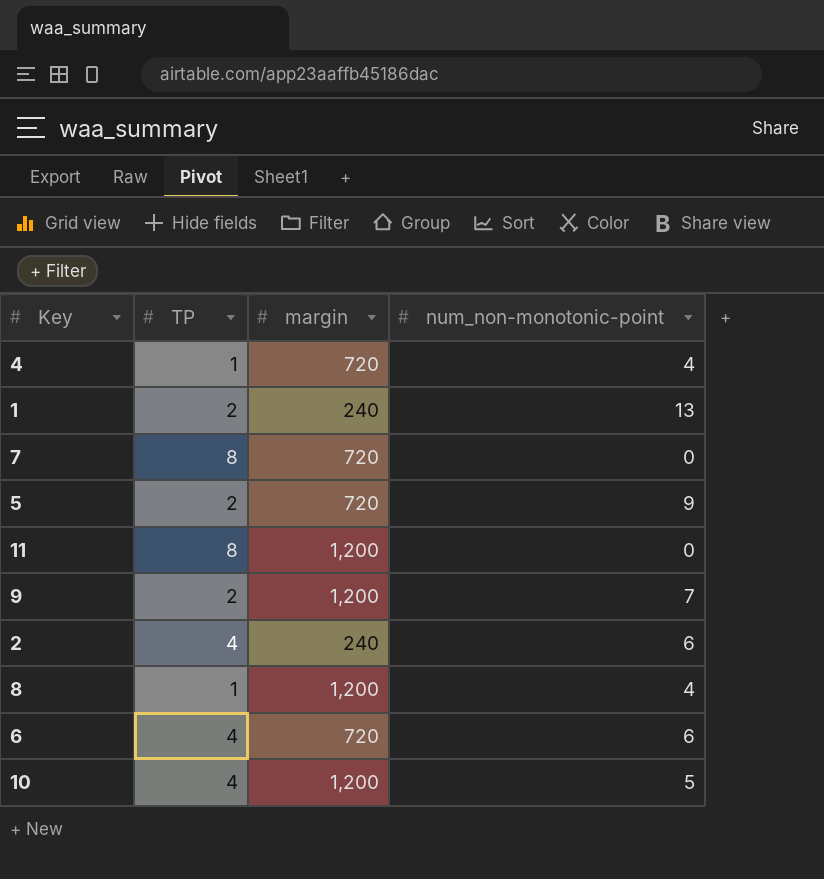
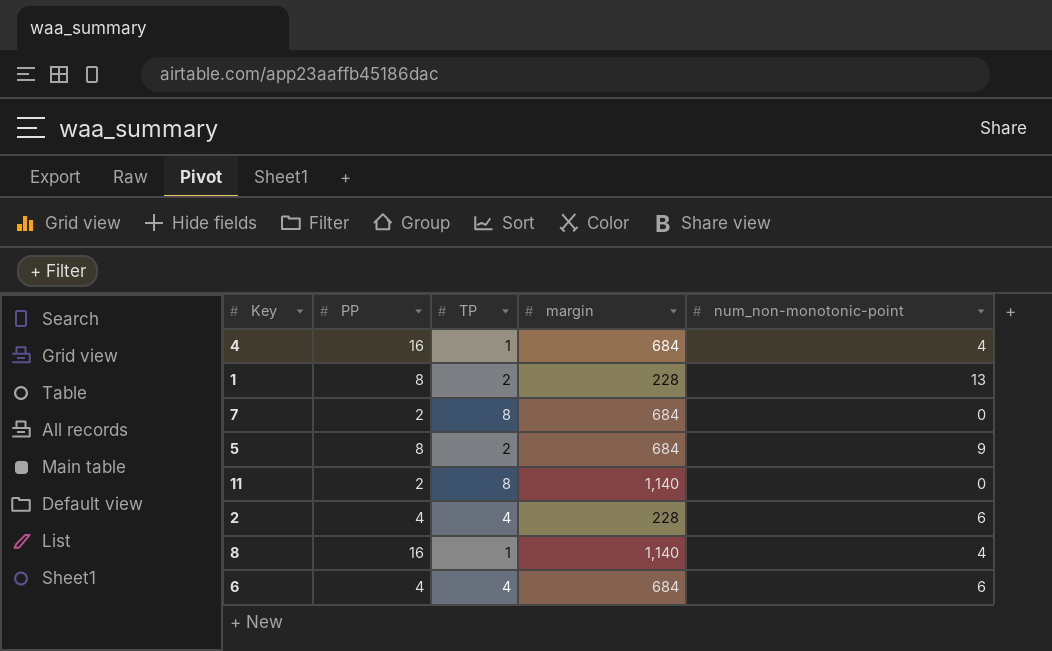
column PP | position: none -> 2
row 9: 2 | 1,200 | 7 -> none
row 10: 4 | 1,200 | 5 -> none
4 | margin: 720 -> 684
1 | margin: 240 -> 228
7 | margin: 720 -> 684
5 | margin: 720 -> 684
11 | margin: 1,200 -> 1,140
2 | margin: 240 -> 228
8 | margin: 1,200 -> 1,140
6 | margin: 720 -> 684

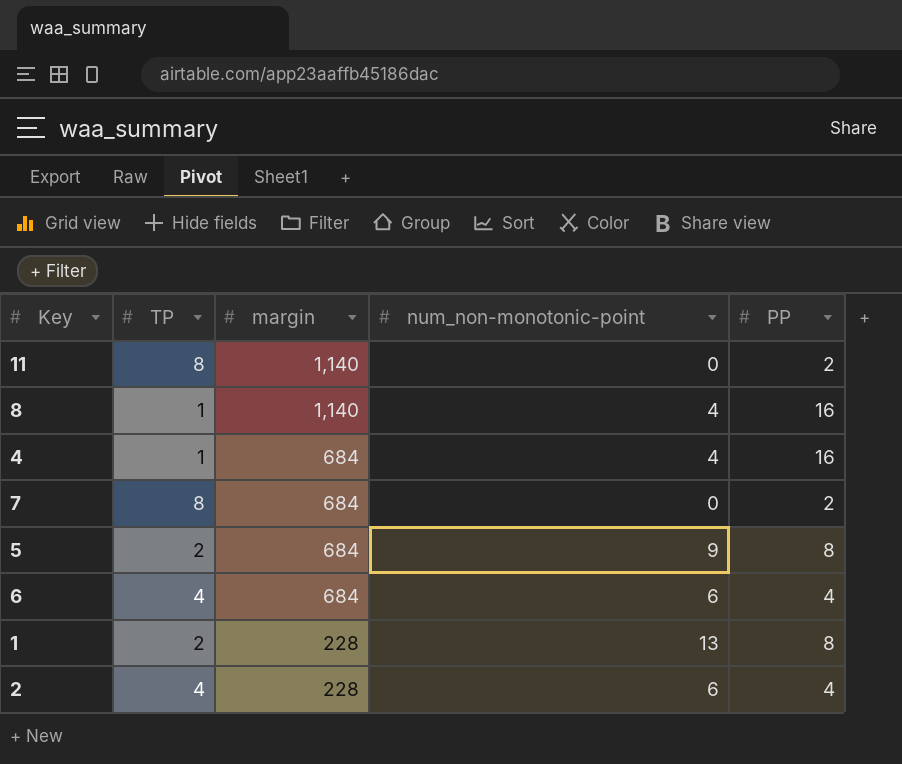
row order: none -> margin descending
column PP | position: 2 -> 5

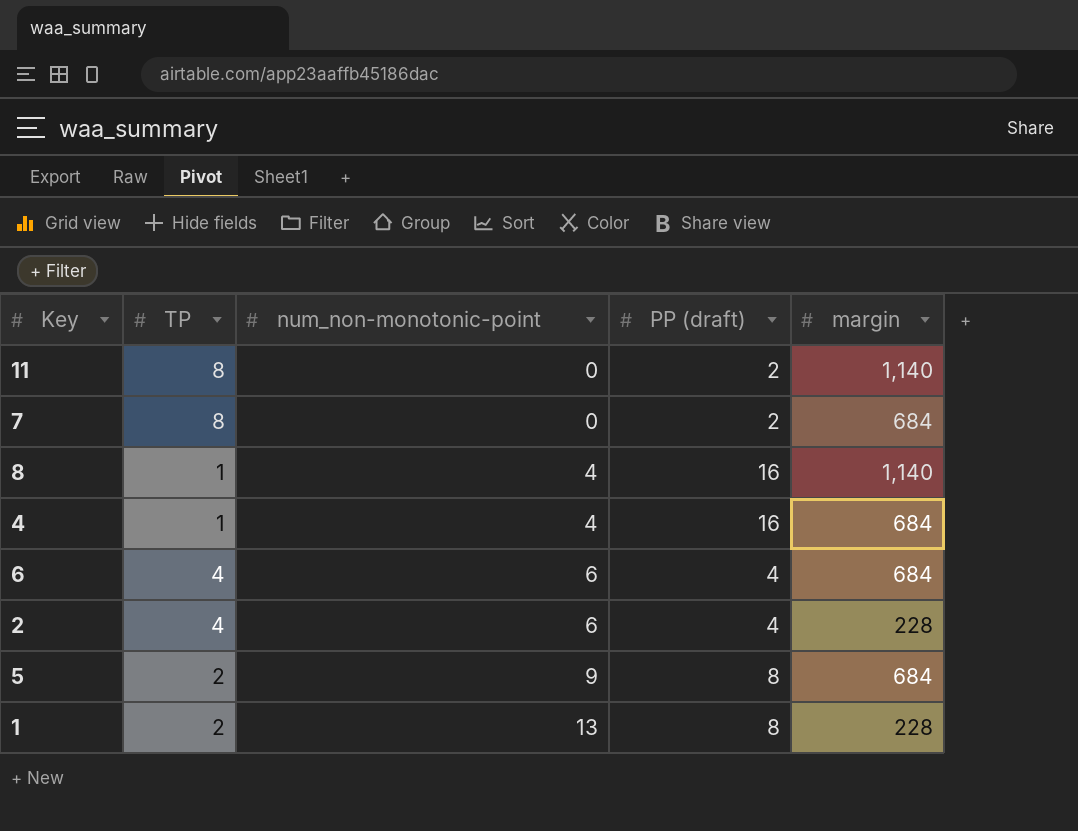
row order: margin descending -> num_non-monotonic-point ascending
column name: PP -> PP (draft)
column margin | position: 3 -> 5

